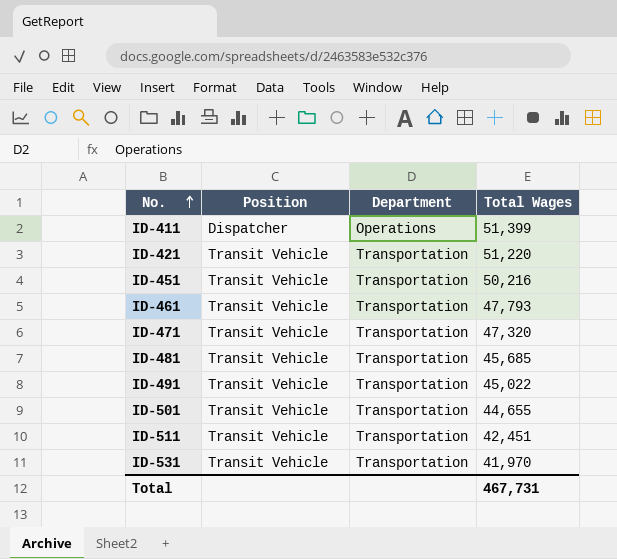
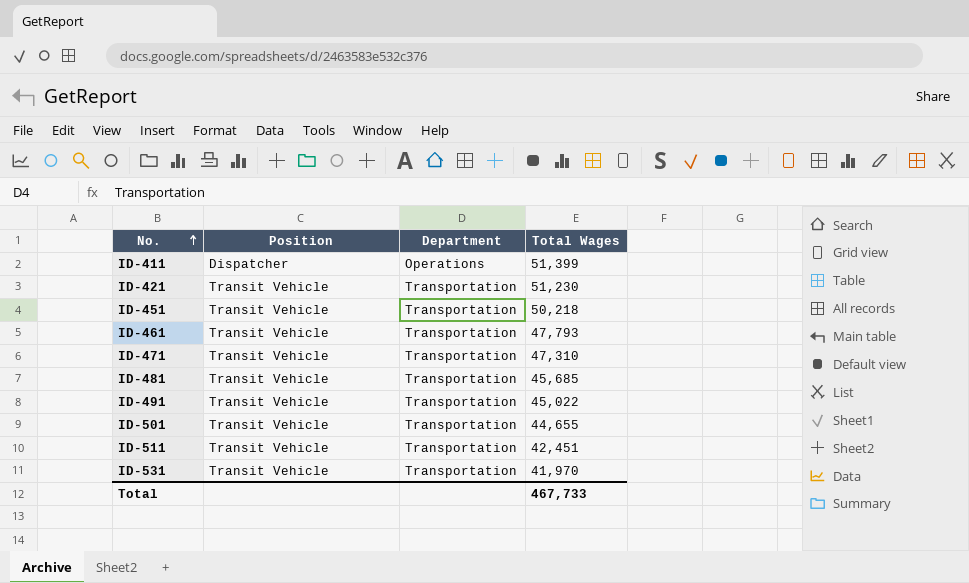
ID-421 | Total Wages: 51,220 -> 51,230
ID-451 | Total Wages: 50,216 -> 50,218
ID-471 | Total Wages: 47,320 -> 47,310
Total | Total Wages: 467,731 -> 467,733

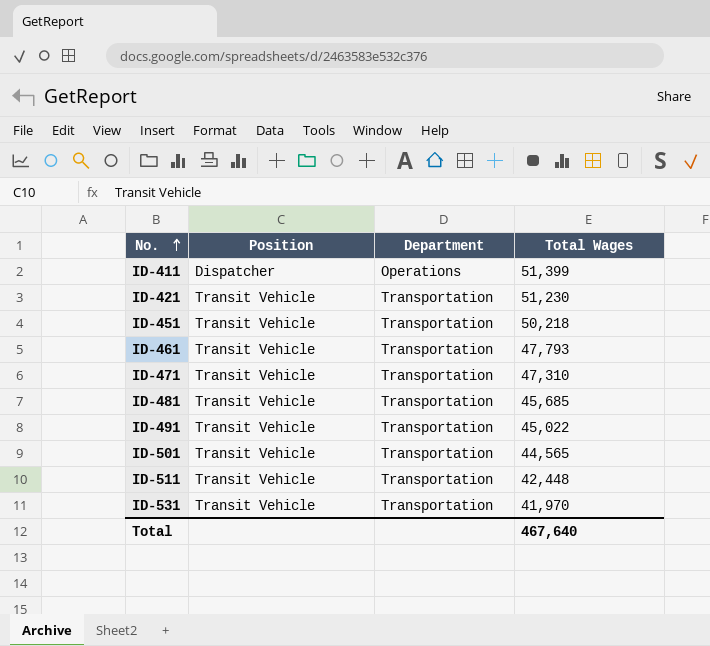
ID-501 | Total Wages: 44,655 -> 44,565
ID-511 | Total Wages: 42,451 -> 42,448
Total | Total Wages: 467,733 -> 467,640

